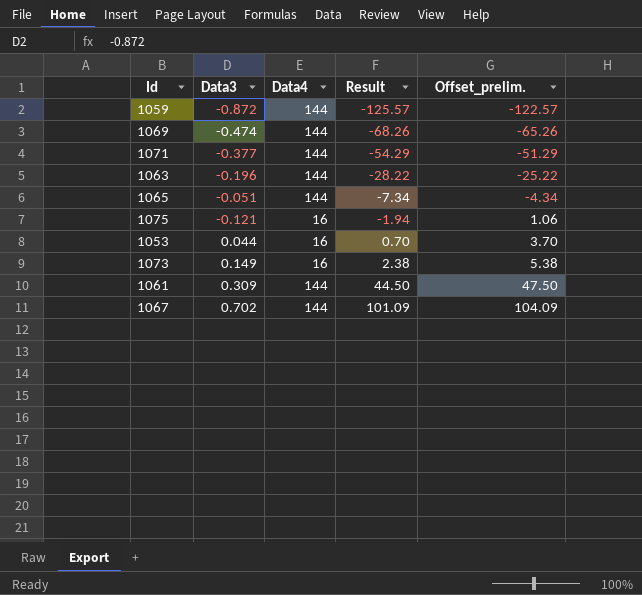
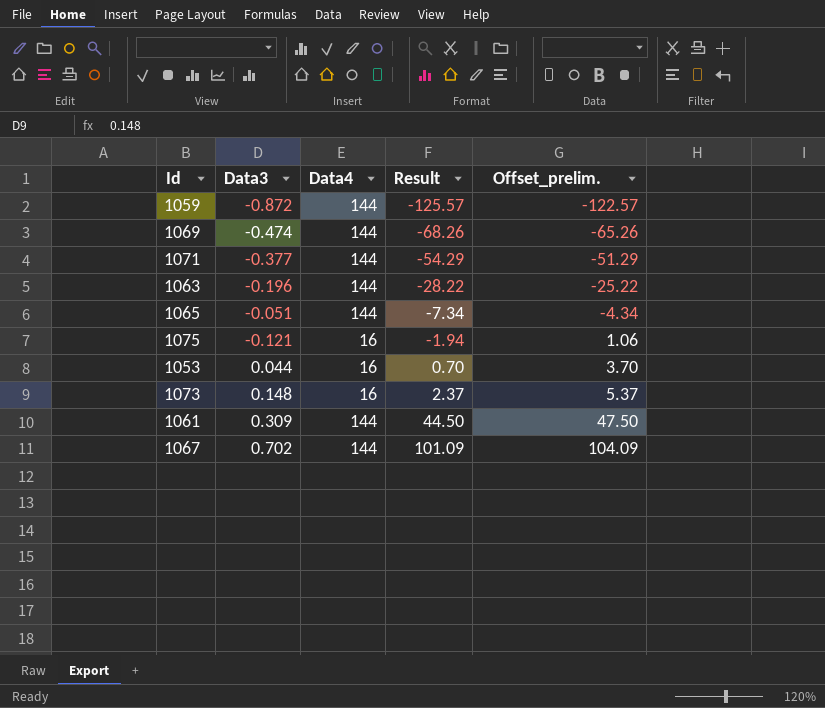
1073 | Data3: 0.149 -> 0.148
1073 | Result: 2.38 -> 2.37
1073 | Offset_prelim.: 5.38 -> 5.37

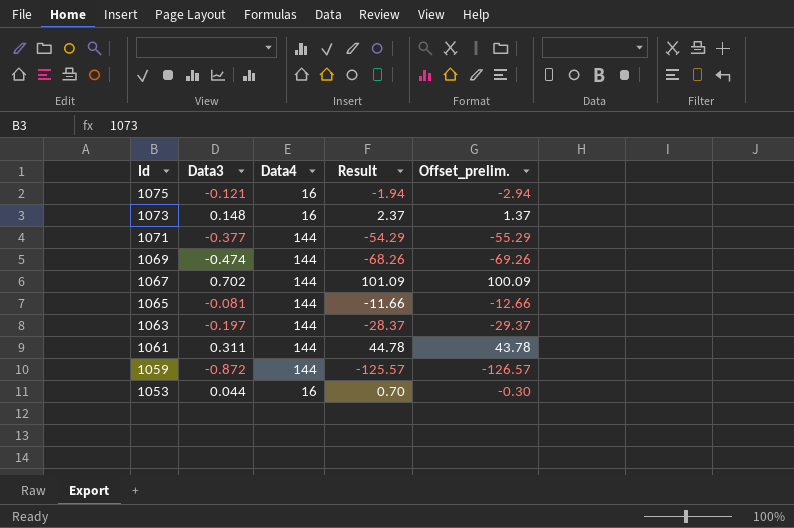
row order: Result ascending -> Id descending
column Offset_prelim. | formula: [Result] + 3 -> [Result] - 1
1065 | Data3: -0.051 -> -0.081
1065 | Result: -7.34 -> -11.66
1063 | Data3: -0.196 -> -0.197
1063 | Result: -28.22 -> -28.37
1061 | Data3: 0.309 -> 0.311
1061 | Result: 44.50 -> 44.78

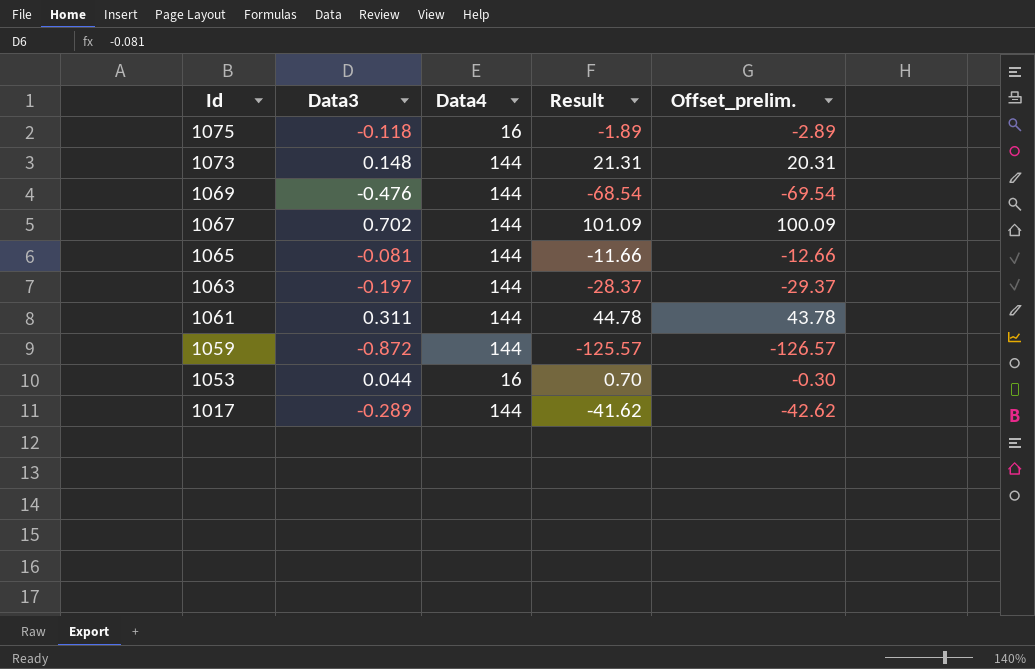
row 1071: -0.377 | 144 | -54.29 | -55.29 -> none
1075 | Data3: -0.121 -> -0.118
1075 | Result: -1.94 -> -1.89
1075 | Offset_prelim.: -2.94 -> -2.89
1073 | Data4: 16 -> 144
1073 | Result: 2.37 -> 21.31
1073 | Offset_prelim.: 1.37 -> 20.31
1069 | Data3: -0.474 -> -0.476
1069 | Result: -68.26 -> -68.54
1069 | Offset_prelim.: -69.26 -> -69.54
row 1017: none -> -0.289 | 144 | -41.62 | -42.62

